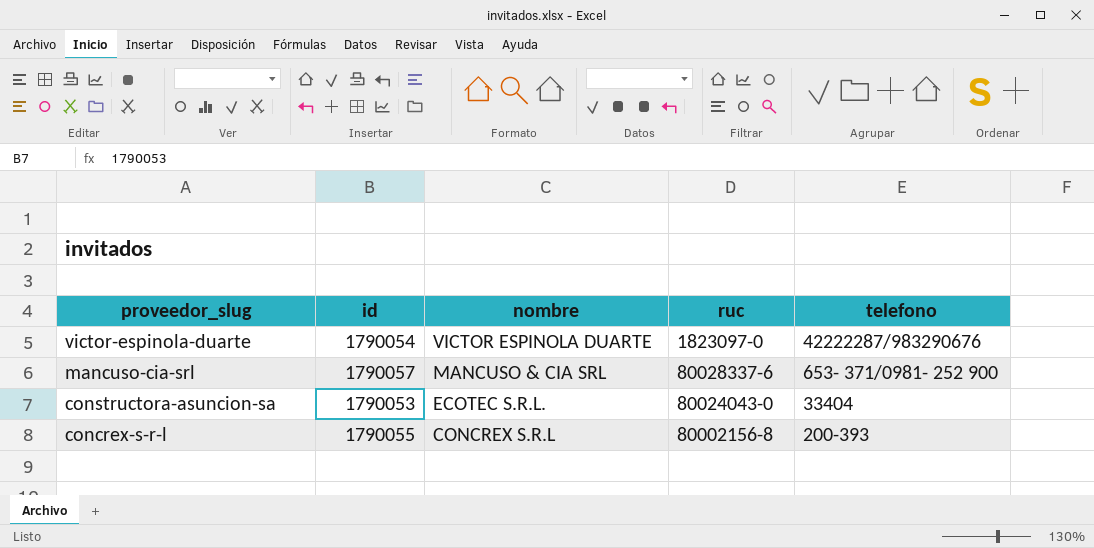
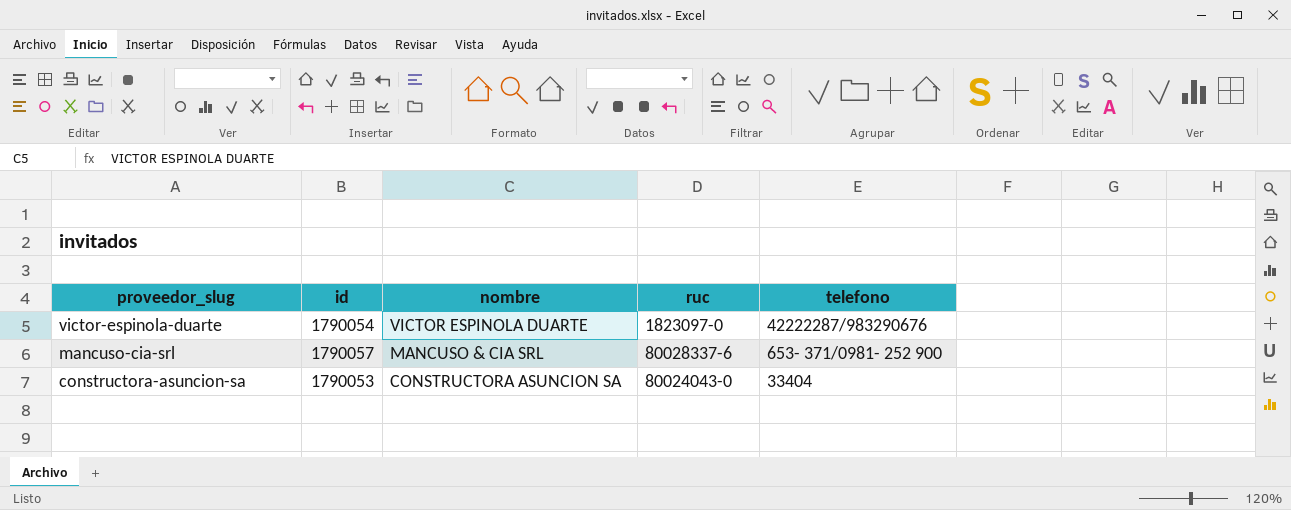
row concrex-s-r-l: 1790055 | CONCREX S.R.L | 80002156-8 | 200-393 -> none
constructora-asuncion-sa | nombre: ECOTEC S.R.L. -> CONSTRUCTORA ASUNCION SA

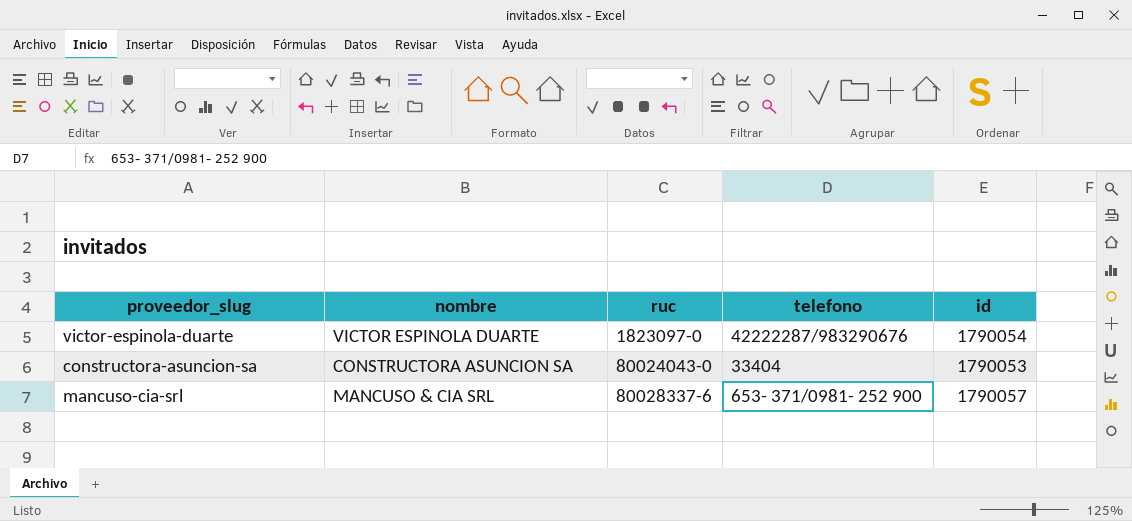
row order: proveedor_slug descending -> ruc ascending
column id | position: 2 -> 5

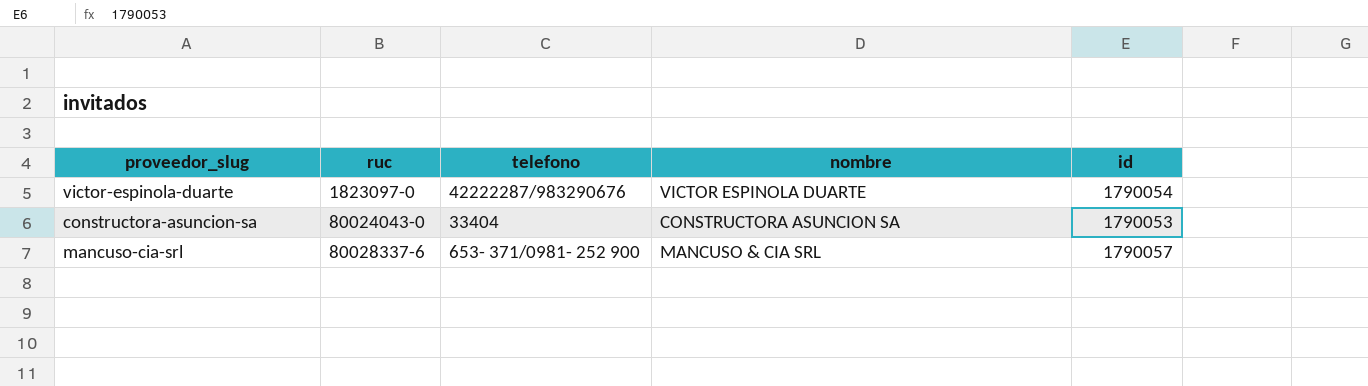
column nombre | position: 2 -> 4

